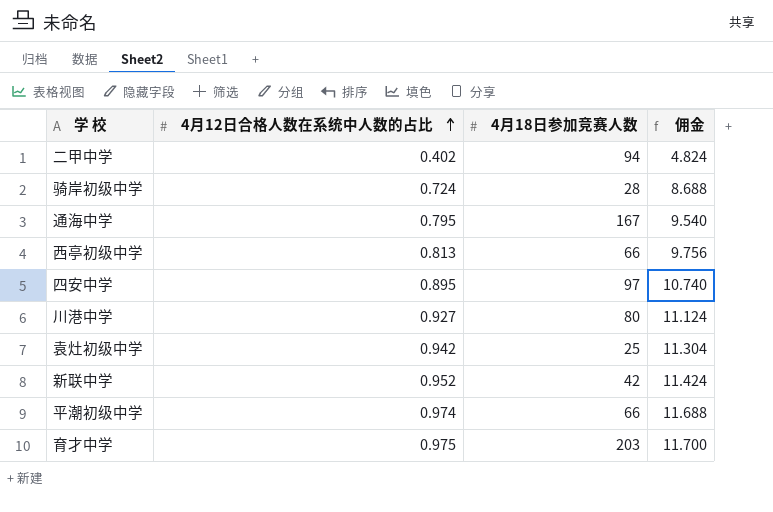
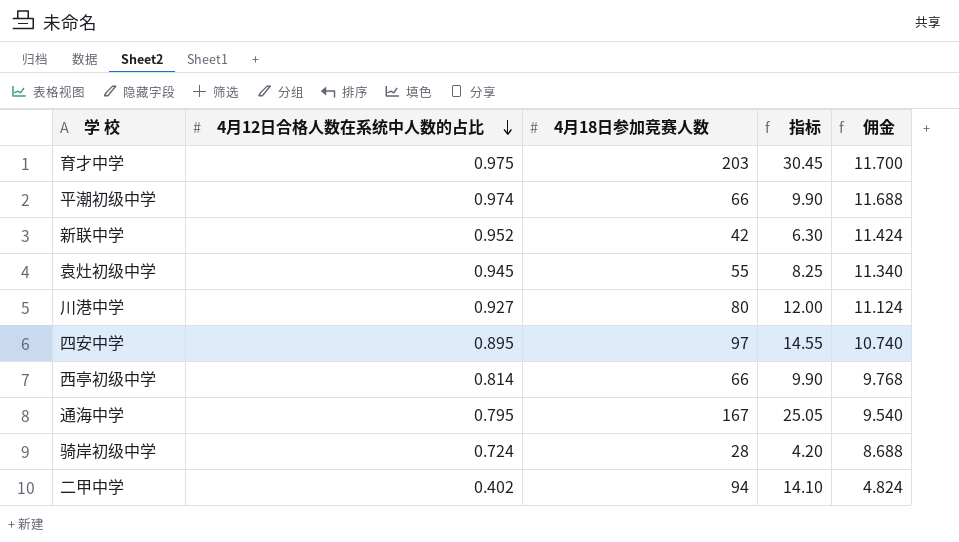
row order: 4月12日合格人数在系统中人数的占比 ascending -> 4月12日合格人数在系统中人数的占比 descending
column 指标 | formula: none -> [4月18日参加竞赛人数] * 0.15
袁灶初级中学 | 4月12日合格人数在系统中人数的占比: 0.942 -> 0.945
袁灶初级中学 | 4月18日参加竞赛人数: 25 -> 55
袁灶初级中学 | 佣金: 11.304 -> 11.340
西亭初级中学 | 4月12日合格人数在系统中人数的占比: 0.813 -> 0.814
西亭初级中学 | 佣金: 9.756 -> 9.768

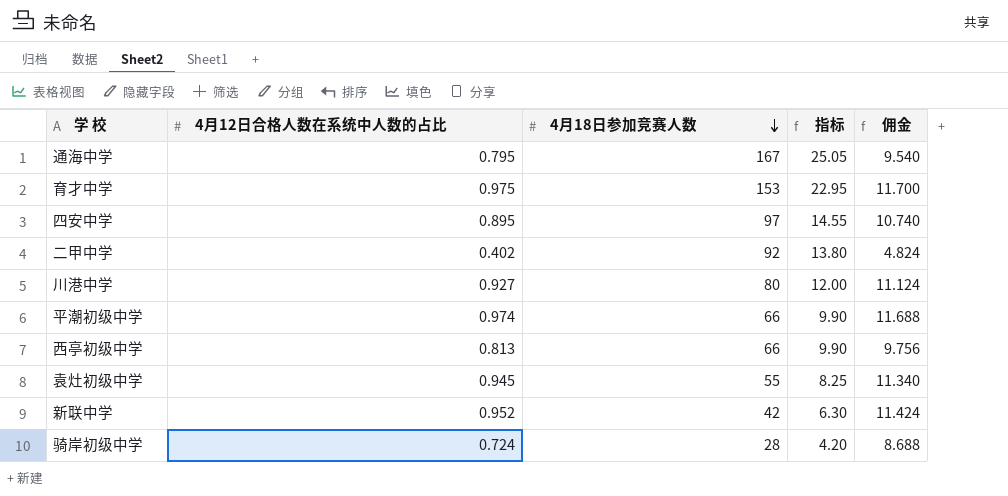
row order: 4月12日合格人数在系统中人数的占比 descending -> 4月18日参加竞赛人数 descending
育才中学 | 4月18日参加竞赛人数: 203 -> 153
育才中学 | 指标: 30.45 -> 22.95
二甲中学 | 4月18日参加竞赛人数: 94 -> 92
二甲中学 | 指标: 14.10 -> 13.80
西亭初级中学 | 4月12日合格人数在系统中人数的占比: 0.814 -> 0.813
西亭初级中学 | 佣金: 9.768 -> 9.756

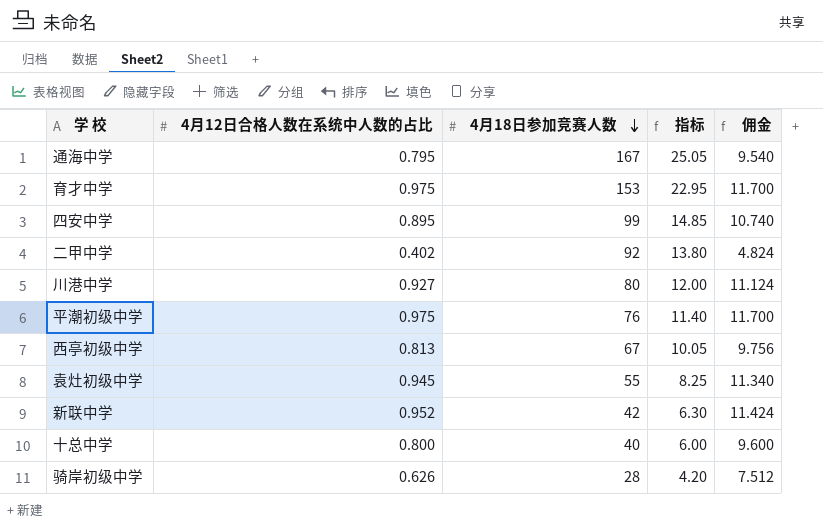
四安中学 | 4月18日参加竞赛人数: 97 -> 99
四安中学 | 指标: 14.55 -> 14.85
平潮初级中学 | 4月12日合格人数在系统中人数的占比: 0.974 -> 0.975
平潮初级中学 | 4月18日参加竞赛人数: 66 -> 76
平潮初级中学 | 指标: 9.90 -> 11.40
平潮初级中学 | 佣金: 11.688 -> 11.700
西亭初级中学 | 4月18日参加竞赛人数: 66 -> 67
西亭初级中学 | 指标: 9.90 -> 10.05
row 十总中学: none -> 0.800 | 40 | 6.00 | 9.600
骑岸初级中学 | 4月12日合格人数在系统中人数的占比: 0.724 -> 0.626
骑岸初级中学 | 佣金: 8.688 -> 7.512

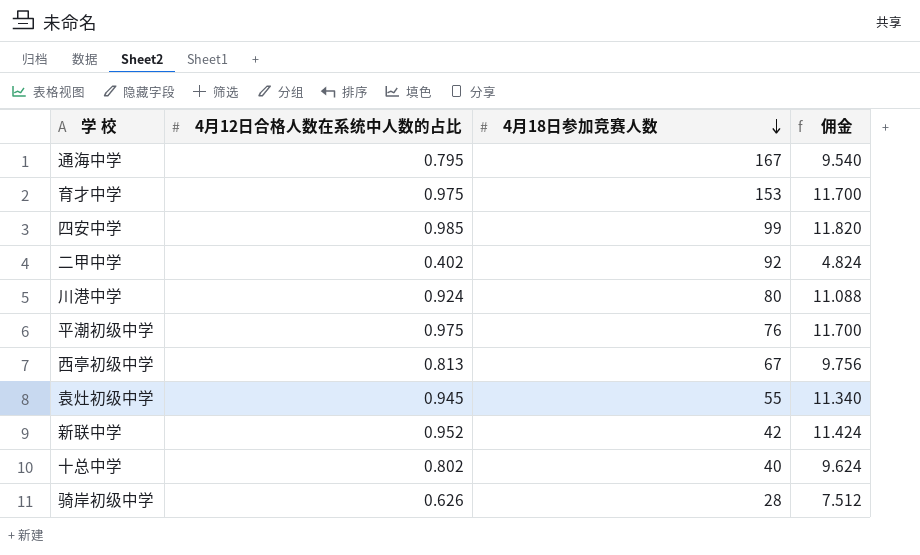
column 指标 | formula: [4月18日参加竞赛人数] * 0.15 -> none
四安中学 | 4月12日合格人数在系统中人数的占比: 0.895 -> 0.985
四安中学 | 佣金: 10.740 -> 11.820
川港中学 | 4月12日合格人数在系统中人数的占比: 0.927 -> 0.924
川港中学 | 佣金: 11.124 -> 11.088
十总中学 | 4月12日合格人数在系统中人数的占比: 0.800 -> 0.802
十总中学 | 佣金: 9.600 -> 9.624

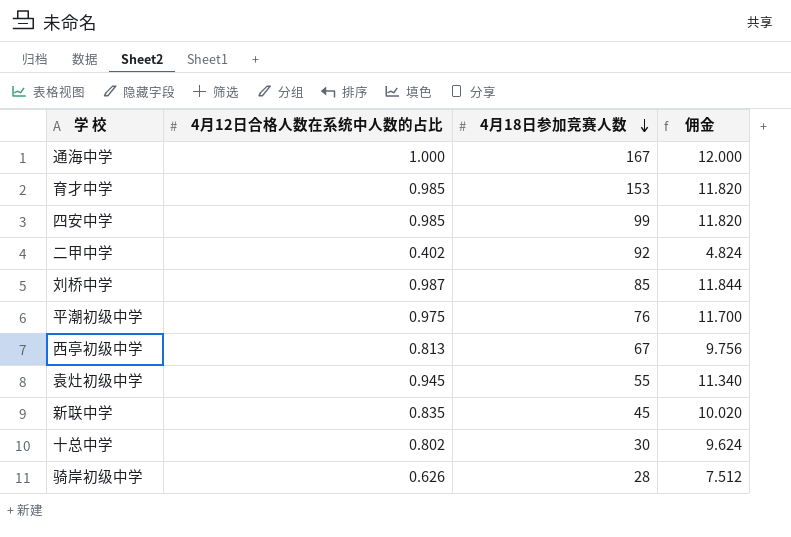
row 川港中学: 0.924 | 80 | 11.088 -> none
通海中学 | 4月12日合格人数在系统中人数的占比: 0.795 -> 1.000
通海中学 | 佣金: 9.540 -> 12.000
育才中学 | 4月12日合格人数在系统中人数的占比: 0.975 -> 0.985
育才中学 | 佣金: 11.700 -> 11.820
row 刘桥中学: none -> 0.987 | 85 | 11.844
新联中学 | 4月12日合格人数在系统中人数的占比: 0.952 -> 0.835
新联中学 | 4月18日参加竞赛人数: 42 -> 45
新联中学 | 佣金: 11.424 -> 10.020
十总中学 | 4月18日参加竞赛人数: 40 -> 30

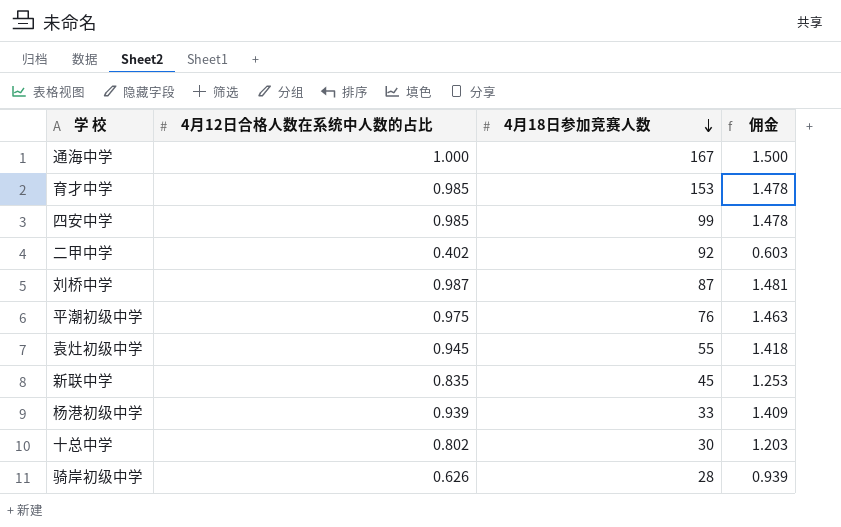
column 佣金 | formula: [4月12日合格人数在系统中人数的占比] * 12 -> [4月12日合格人数在系统中人数的占比] * 1.5
row 西亭初级中学: 0.813 | 67 | 9.756 -> none
刘桥中学 | 4月18日参加竞赛人数: 85 -> 87
row 杨港初级中学: none -> 0.939 | 33 | 1.409

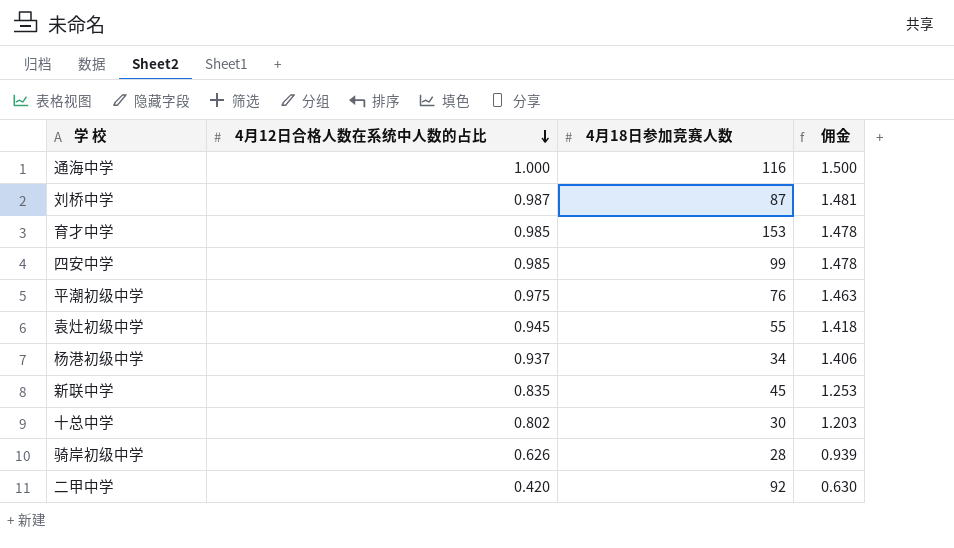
row order: 4月18日参加竞赛人数 descending -> 4月12日合格人数在系统中人数的占比 descending
通海中学 | 4月18日参加竞赛人数: 167 -> 116
杨港初级中学 | 4月12日合格人数在系统中人数的占比: 0.939 -> 0.937
杨港初级中学 | 4月18日参加竞赛人数: 33 -> 34
杨港初级中学 | 佣金: 1.409 -> 1.406
二甲中学 | 4月12日合格人数在系统中人数的占比: 0.402 -> 0.420
二甲中学 | 佣金: 0.603 -> 0.630

